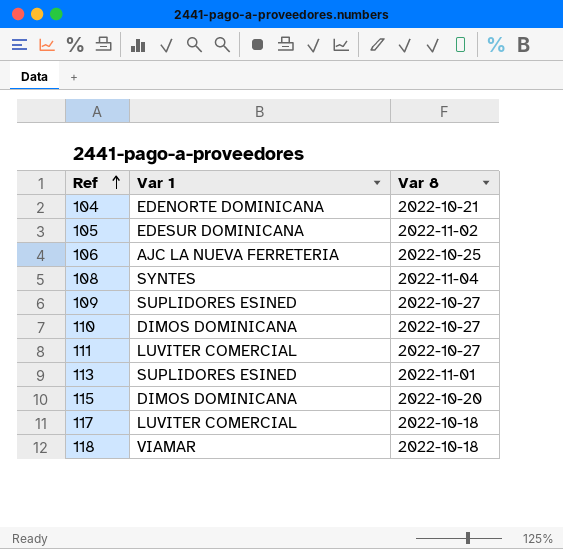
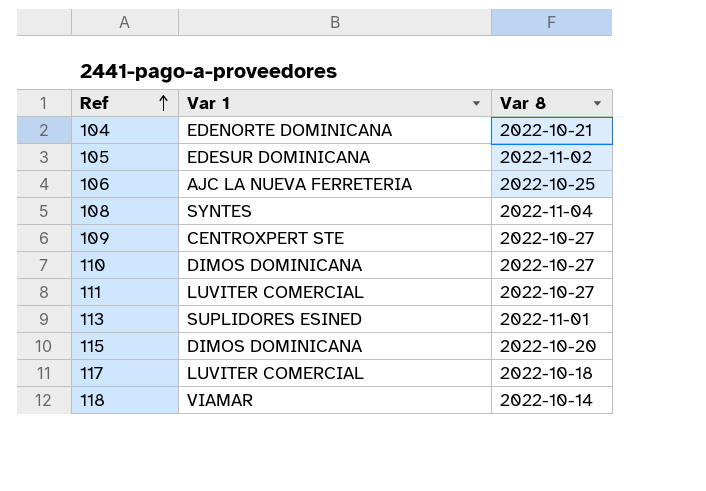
109 | Var 1: SUPLIDORES ESINED -> CENTROXPERT STE
118 | Var 8: 2022-10-18 -> 2022-10-14

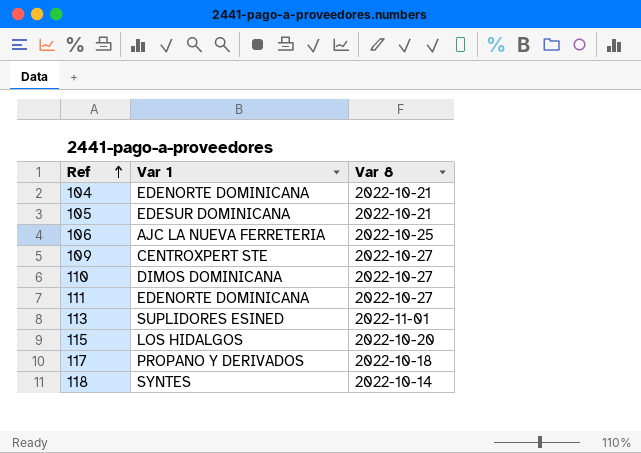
row 108: SYNTES | 2022-11-04 -> none
105 | Var 8: 2022-11-02 -> 2022-10-21
111 | Var 1: LUVITER COMERCIAL -> EDENORTE DOMINICANA
115 | Var 1: DIMOS DOMINICANA -> LOS HIDALGOS
117 | Var 1: LUVITER COMERCIAL -> PROPANO Y DERIVADOS
118 | Var 1: VIAMAR -> SYNTES

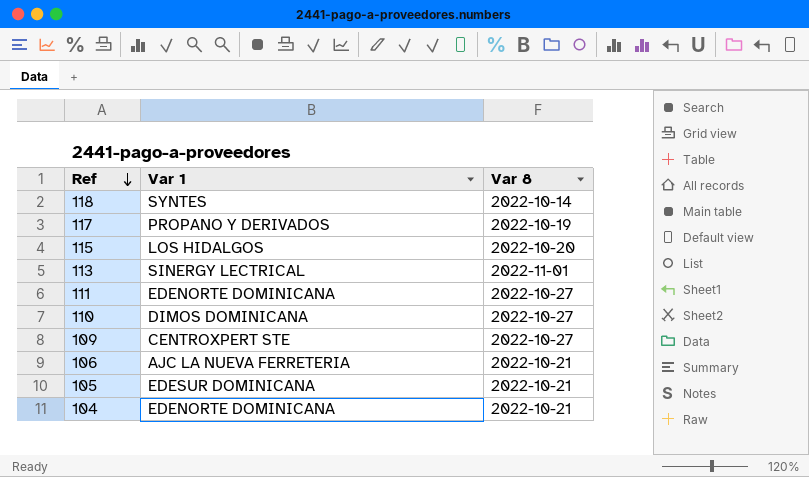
row order: Ref ascending -> Ref descending
117 | Var 8: 2022-10-18 -> 2022-10-19
113 | Var 1: SUPLIDORES ESINED -> SINERGY LECTRICAL
106 | Var 8: 2022-10-25 -> 2022-10-21

